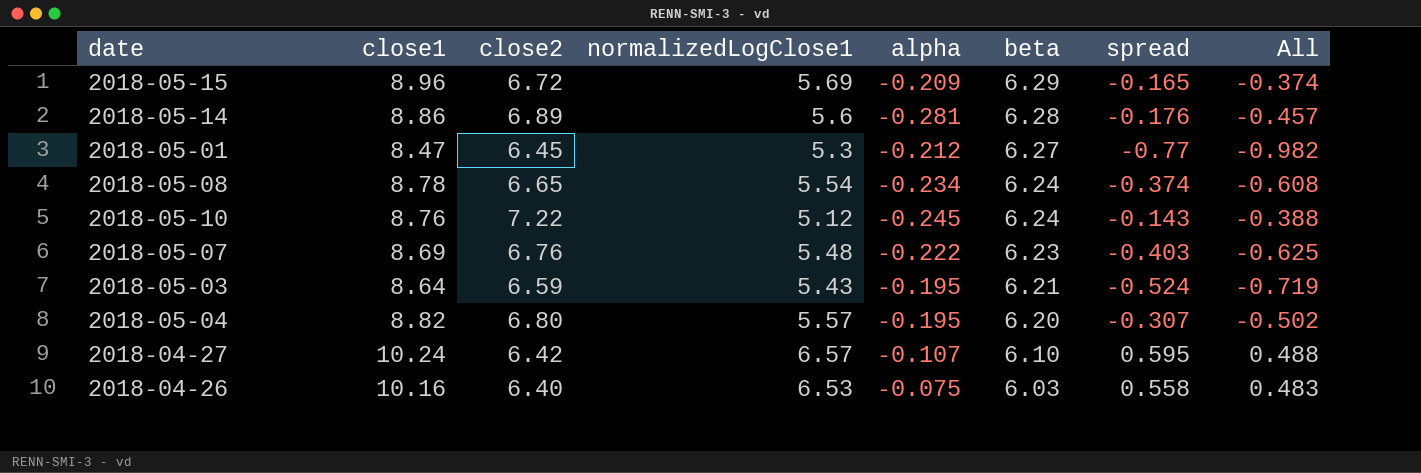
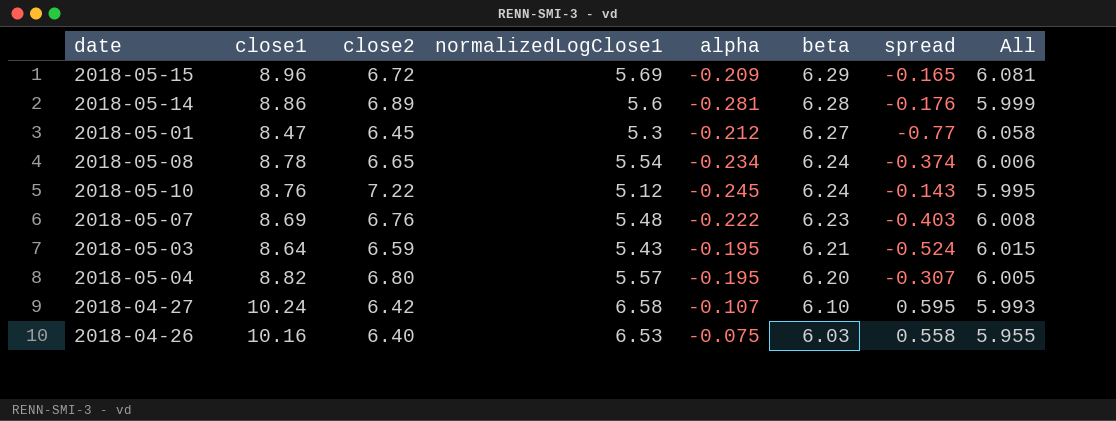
column All | formula: [alpha] + [spread] -> [alpha] + [beta]
2018-04-27 | normalizedLogClose1: 6.57 -> 6.58

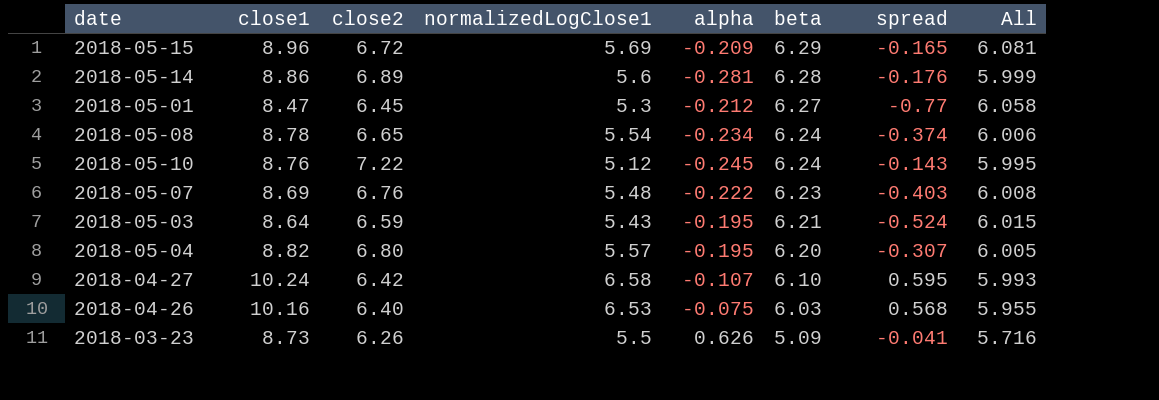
2018-04-26 | spread: 0.558 -> 0.568
row 2018-03-23: none -> 8.73 | 6.26 | 5.5 | 0.626 | 5.09 | -0.041 | 5.716

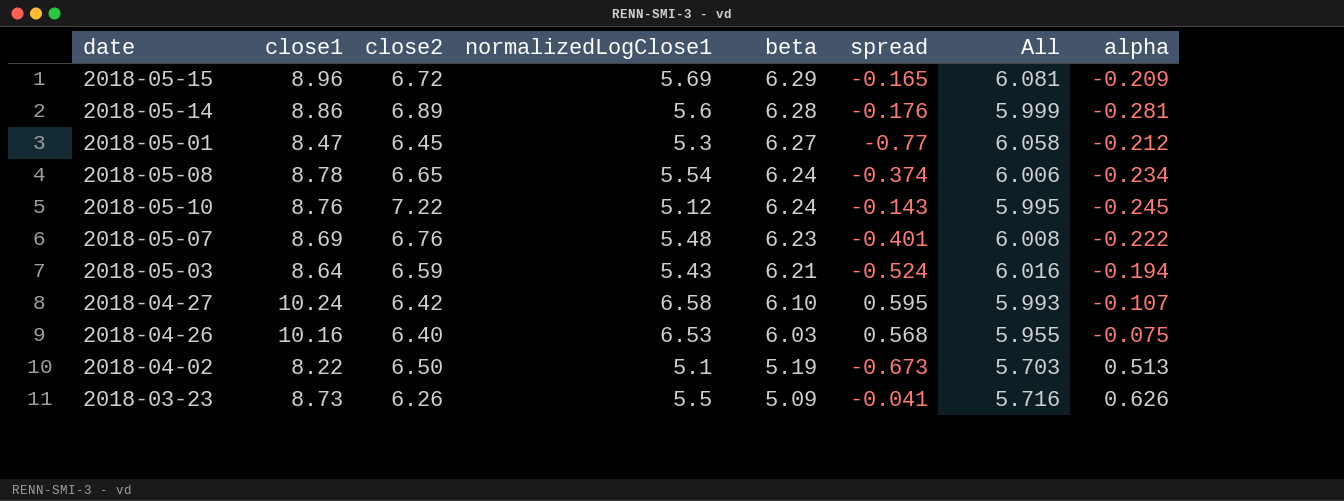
column alpha | position: 5 -> 8
row 2018-05-04: 8.82 | 6.80 | 5.57 | -0.195 | 6.20 | -0.307 | 6.005 -> none
2018-05-07 | spread: -0.403 -> -0.401
2018-05-03 | All: 6.015 -> 6.016
2018-05-03 | alpha: -0.195 -> -0.194
row 2018-04-02: none -> 8.22 | 6.50 | 5.1 | 5.19 | -0.673 | 5.703 | 0.513

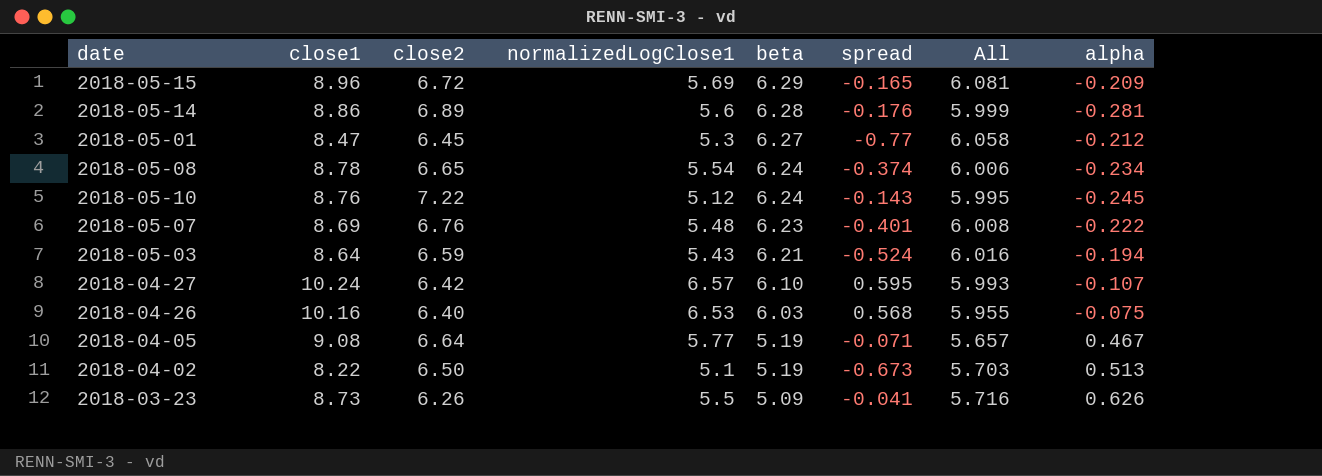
2018-04-27 | normalizedLogClose1: 6.58 -> 6.57
row 2018-04-05: none -> 9.08 | 6.64 | 5.77 | 5.19 | -0.071 | 5.657 | 0.467

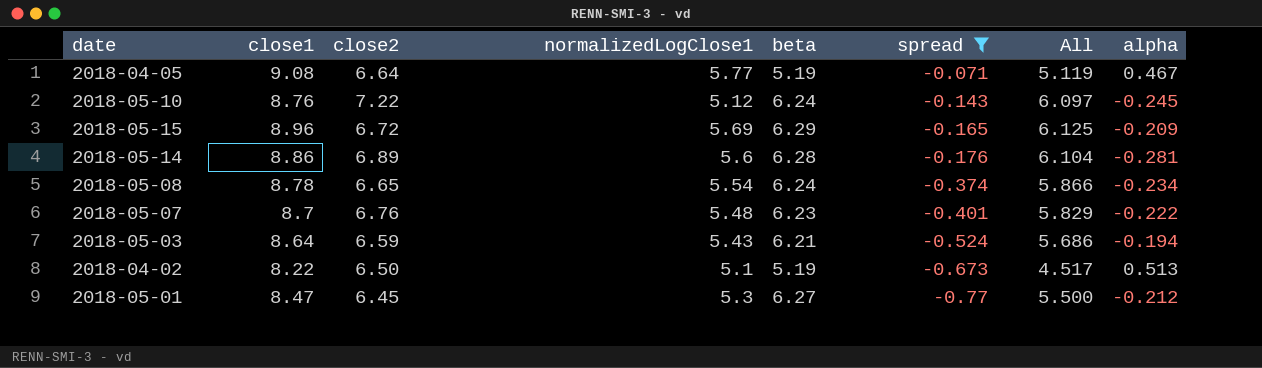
filter: none -> spread <= -0.071
row order: beta descending -> spread descending
column All | formula: [beta] + [alpha] -> [beta] + [spread]
2018-05-07 | close1: 8.69 -> 8.7

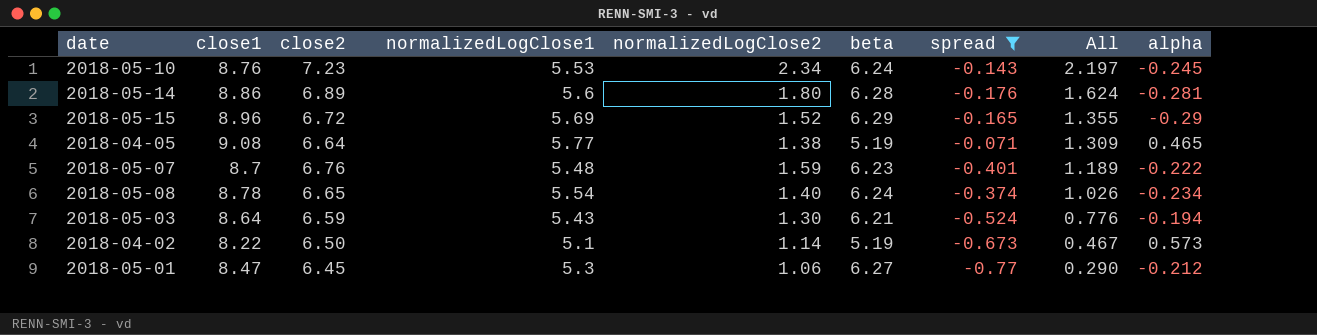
row order: spread descending -> All descending
column normalizedLogClose2 | position: none -> 5
column All | formula: [beta] + [spread] -> [normalizedLogClose2] + [spread]
2018-05-10 | close2: 7.22 -> 7.23
2018-05-10 | normalizedLogClose1: 5.12 -> 5.53
2018-05-15 | alpha: -0.209 -> -0.29
2018-04-05 | alpha: 0.467 -> 0.465
2018-04-02 | alpha: 0.513 -> 0.573

